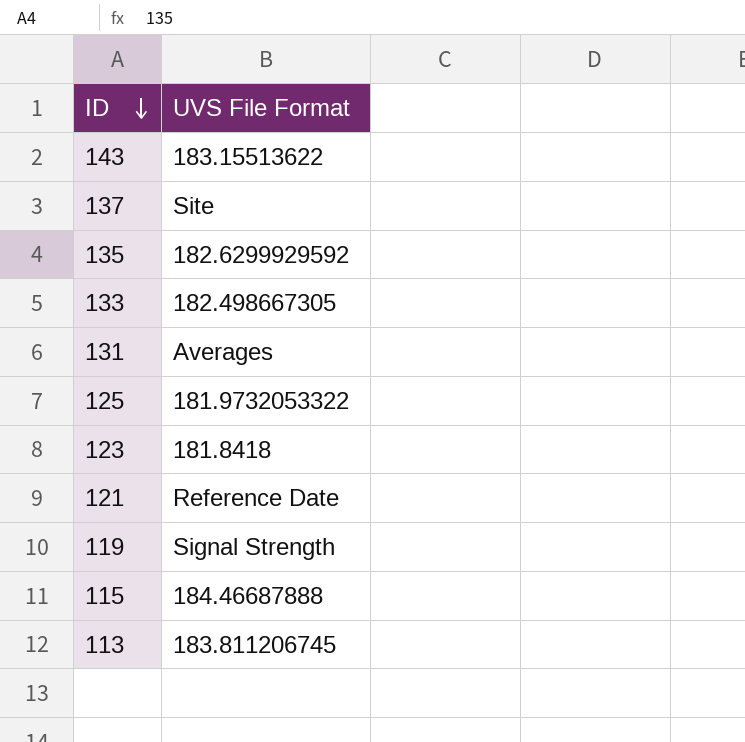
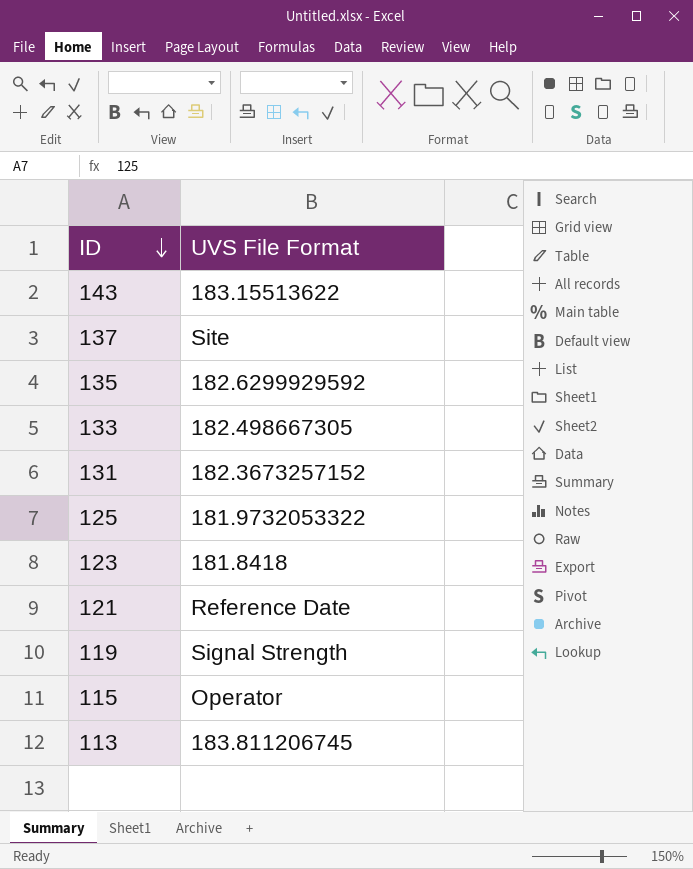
131 | UVS File Format: Averages -> 182.3673257152
115 | UVS File Format: 184.46687888 -> Operator

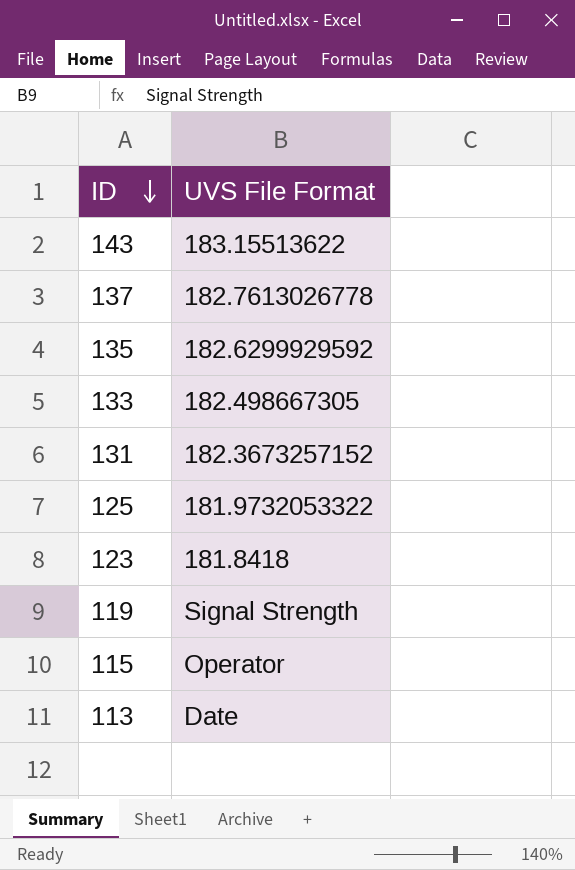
row 121: Reference Date -> none
137 | UVS File Format: Site -> 182.7613026778
113 | UVS File Format: 183.811206745 -> Date

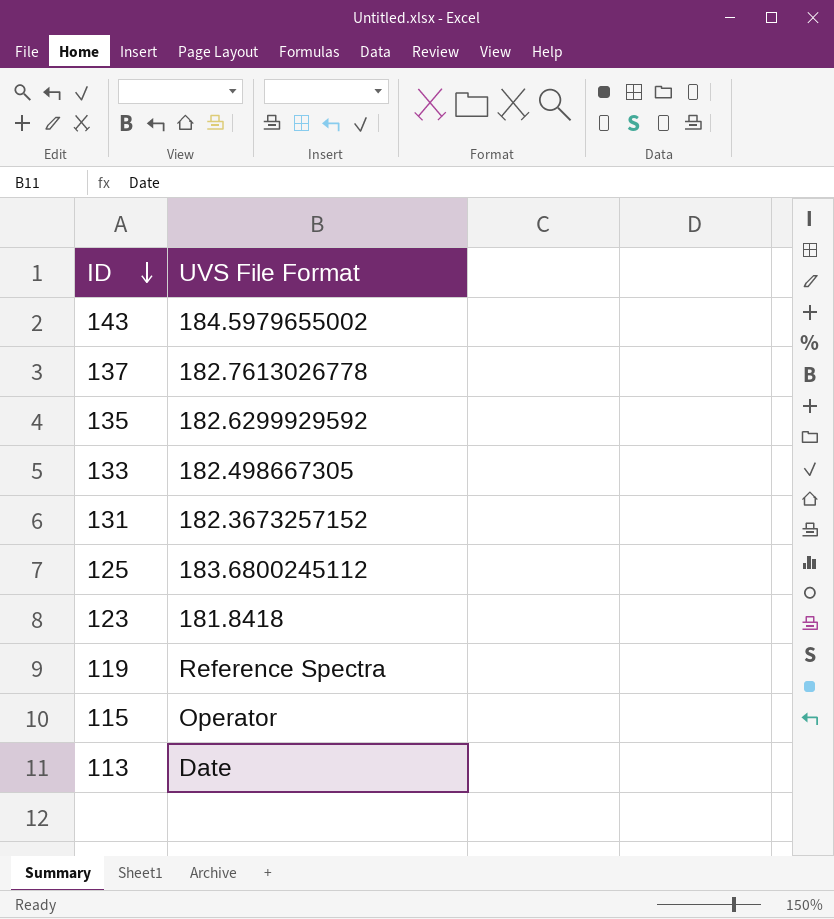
143 | UVS File Format: 183.15513622 -> 184.5979655002
125 | UVS File Format: 181.9732053322 -> 183.6800245112
119 | UVS File Format: Signal Strength -> Reference Spectra

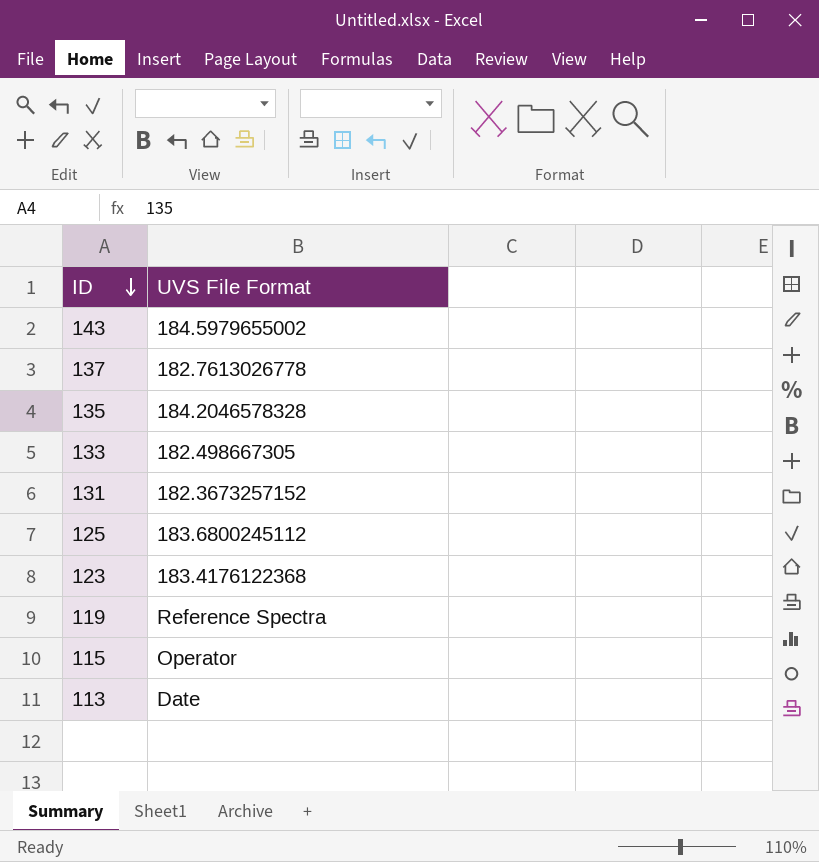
135 | UVS File Format: 182.6299929592 -> 184.2046578328
123 | UVS File Format: 181.8418 -> 183.4176122368

